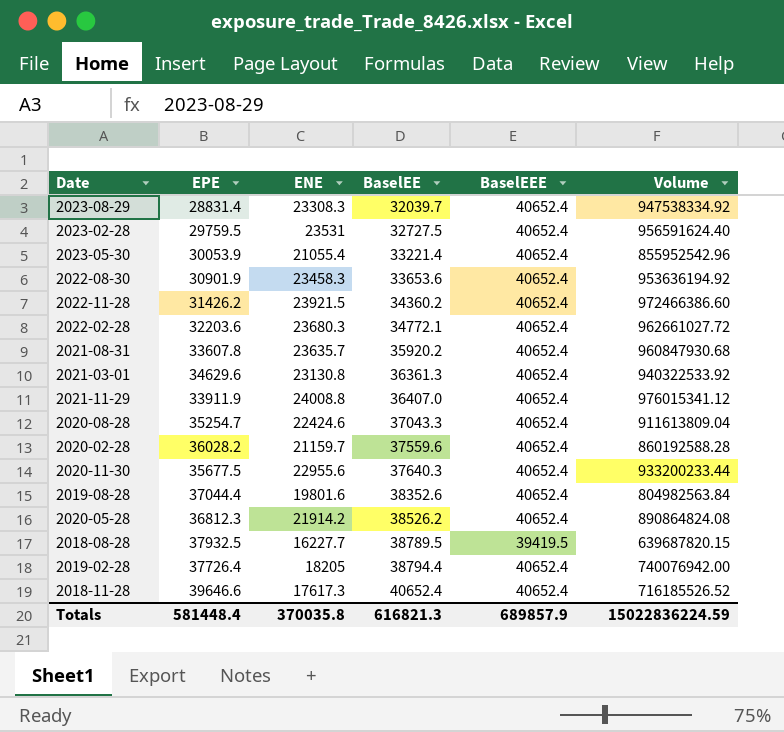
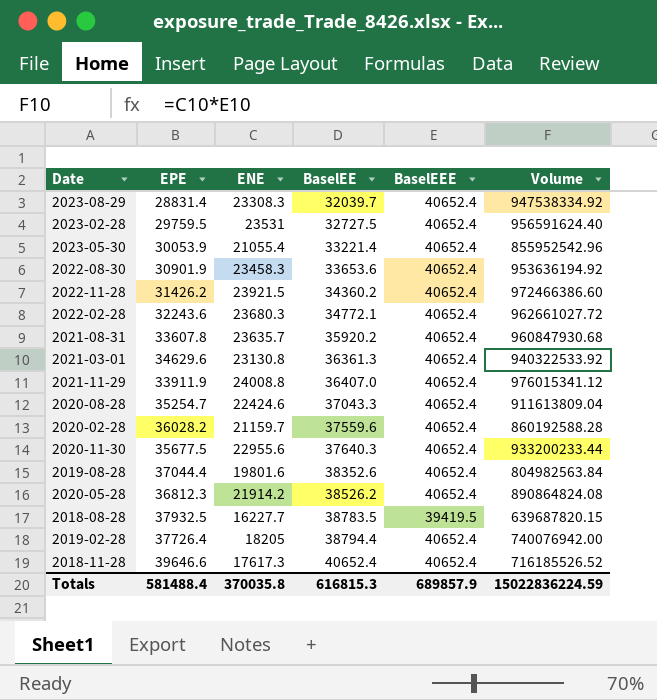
2022-02-28 | EPE: 32203.6 -> 32243.6
2018-08-28 | BaselEE: 38789.5 -> 38783.5
Totals | EPE: 581448.4 -> 581488.4
Totals | BaselEE: 616821.3 -> 616815.3

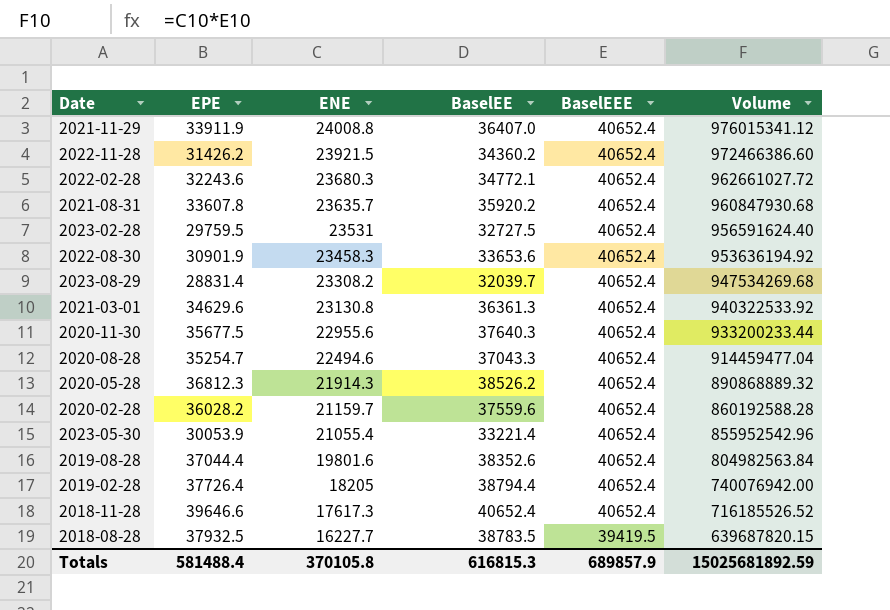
row order: BaselEE ascending -> ENE descending
2023-08-29 | ENE: 23308.3 -> 23308.2
2023-08-29 | Volume: 947538334.92 -> 947534269.68
2020-08-28 | ENE: 22424.6 -> 22494.6
2020-08-28 | Volume: 911613809.04 -> 914459477.04
2020-05-28 | ENE: 21914.2 -> 21914.3
2020-05-28 | Volume: 890864824.08 -> 890868889.32
Totals | ENE: 370035.8 -> 370105.8
Totals | Volume: 15022836224.59 -> 15025681892.59

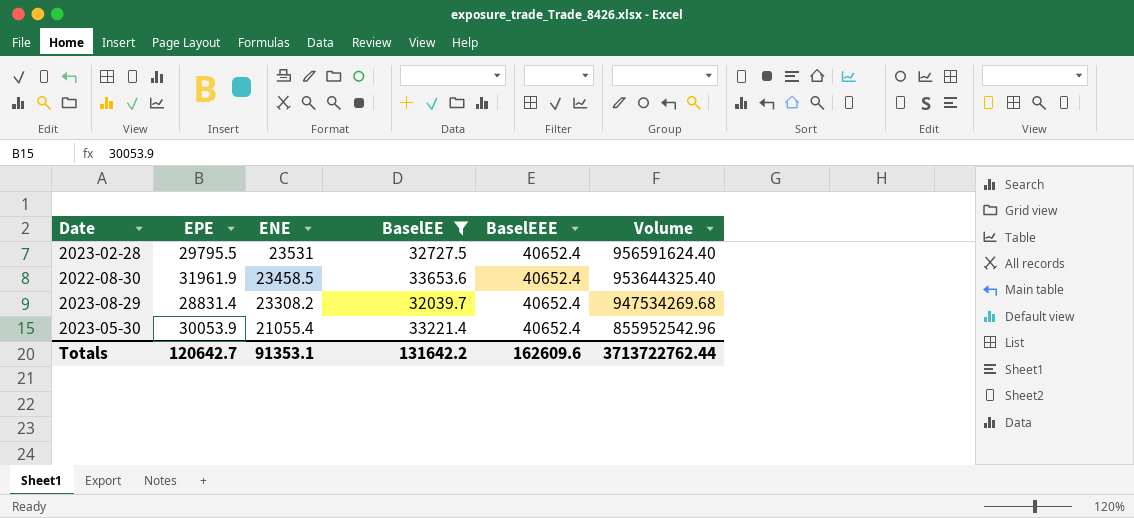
filter: none -> BaselEE <= 33653.6
2023-02-28 | EPE: 29759.5 -> 29795.5
2022-08-30 | EPE: 30901.9 -> 31961.9
2022-08-30 | ENE: 23458.3 -> 23458.5
2022-08-30 | Volume: 953636194.92 -> 953644325.40
Totals | EPE: 581488.4 -> 120642.7
Totals | ENE: 370105.8 -> 91353.1
Totals | BaselEE: 616815.3 -> 131642.2
Totals | BaselEEE: 689857.9 -> 162609.6
Totals | Volume: 15025681892.59 -> 3713722762.44

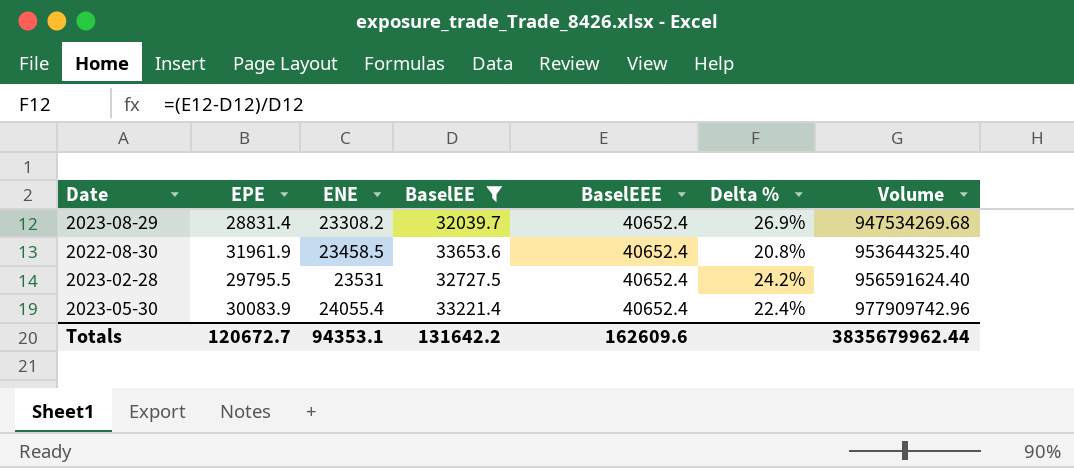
row order: ENE descending -> ENE ascending
column Delta % | formula: none -> ([BaselEEE] - [BaselEE]) / [BaselEE]
2023-05-30 | EPE: 30053.9 -> 30083.9
2023-05-30 | ENE: 21055.4 -> 24055.4
2023-05-30 | Volume: 855952542.96 -> 977909742.96
Totals | EPE: 120642.7 -> 120672.7
Totals | ENE: 91353.1 -> 94353.1
Totals | Volume: 3713722762.44 -> 3835679962.44

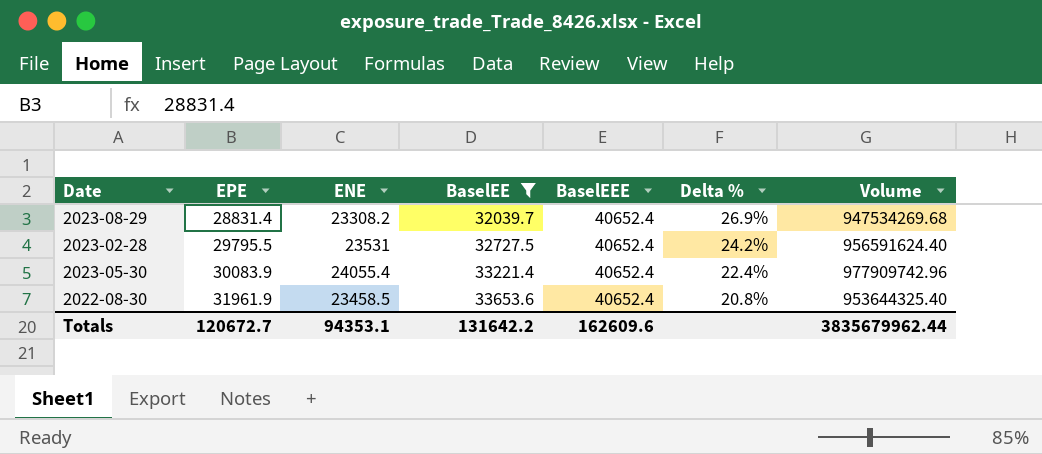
row order: ENE ascending -> EPE ascending

